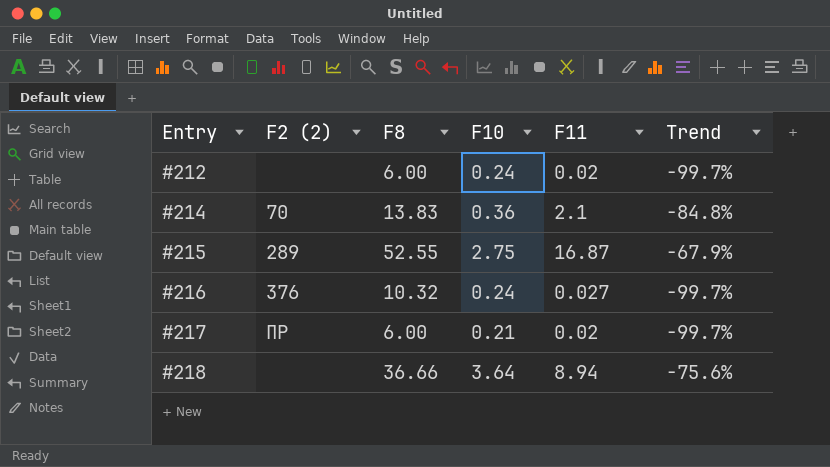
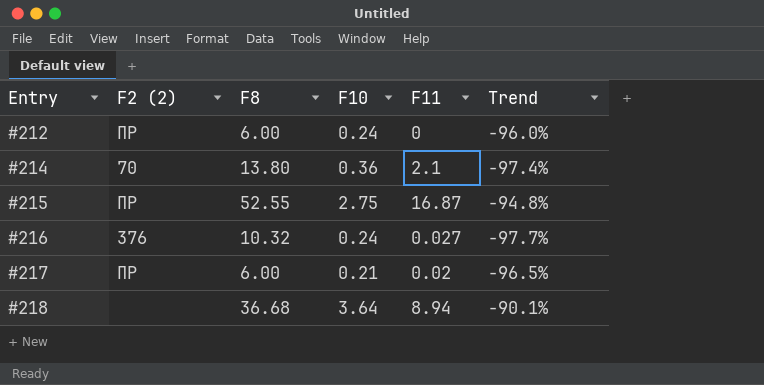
column Trend | formula: ([F11] - [F8]) / [F8] -> ([F10] - [F8]) / [F8]
#212 | F2 (2): none -> ПР
#212 | F11: 0.02 -> 0
#214 | F8: 13.83 -> 13.80
#215 | F2 (2): 289 -> ПР
#218 | F8: 36.66 -> 36.68

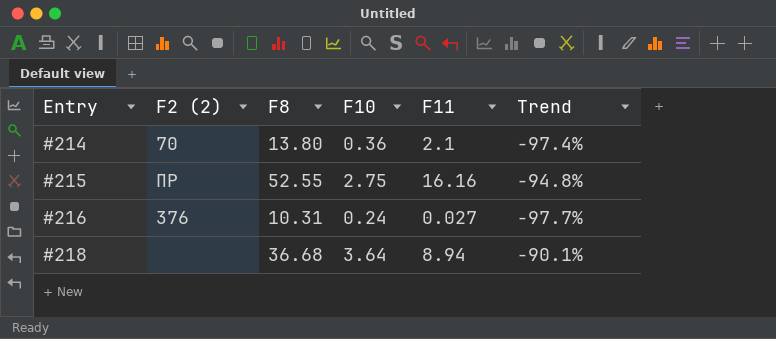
row #212: ПР | 6.00 | 0.24 | 0 | -96.0% -> none
row #217: ПР | 6.00 | 0.21 | 0.02 | -96.5% -> none
#215 | F11: 16.87 -> 16.16
#216 | F8: 10.32 -> 10.31

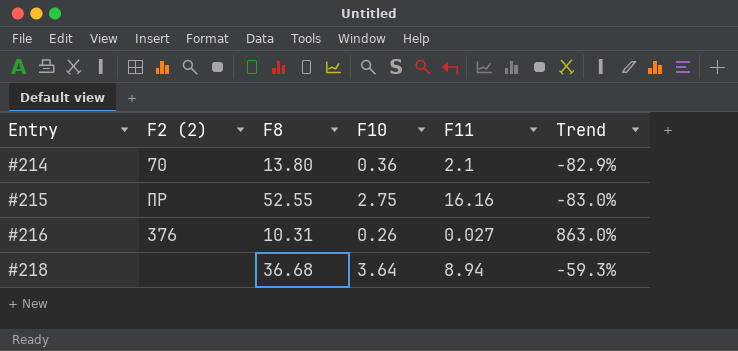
column Trend | formula: ([F10] - [F8]) / [F8] -> ([F10] - [F11]) / [F11]
#216 | F10: 0.24 -> 0.26

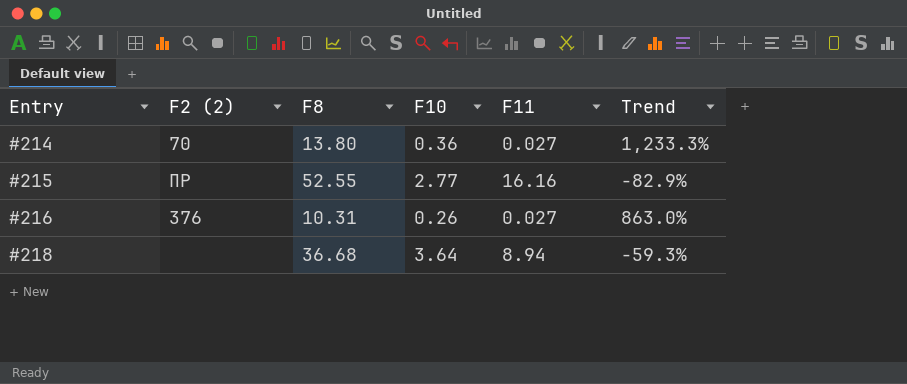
#214 | F11: 2.1 -> 0.027
#214 | Trend: -82.9% -> 1,233.3%
#215 | F10: 2.75 -> 2.77
#215 | Trend: -83.0% -> -82.9%

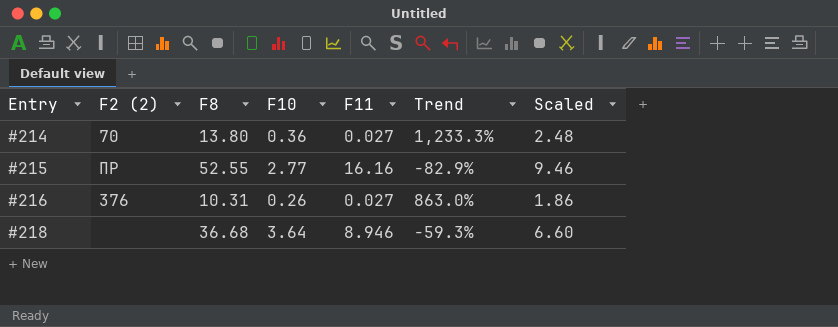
column Scaled | formula: none -> [F8] * 0.18
#218 | F11: 8.94 -> 8.946

